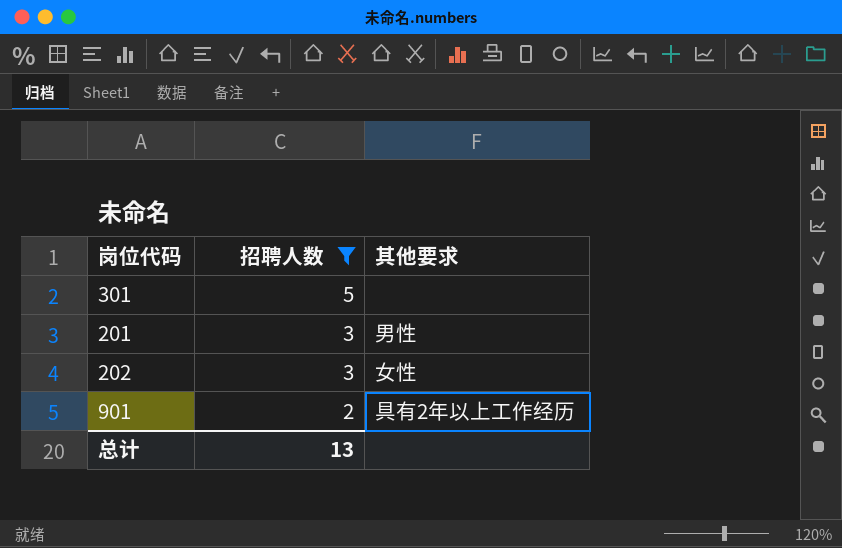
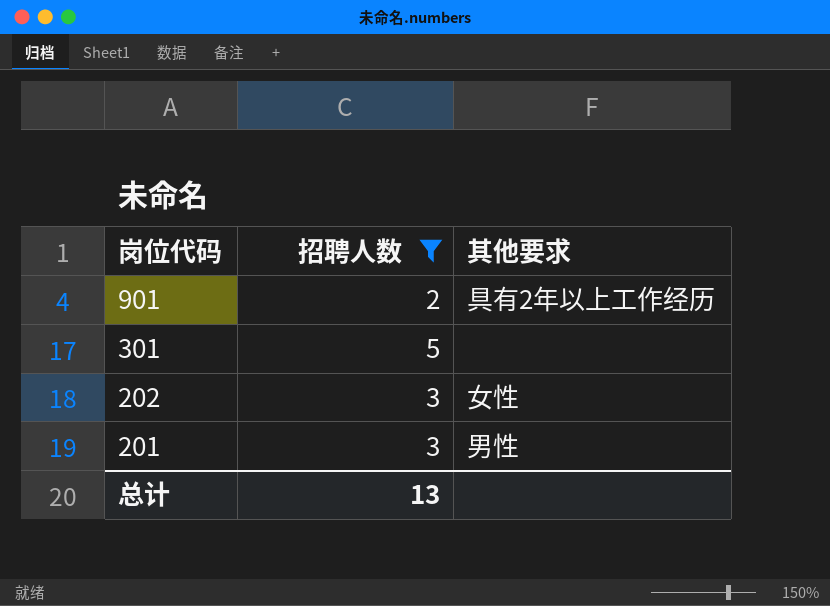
row order: 招聘人数 descending -> 岗位代码 descending

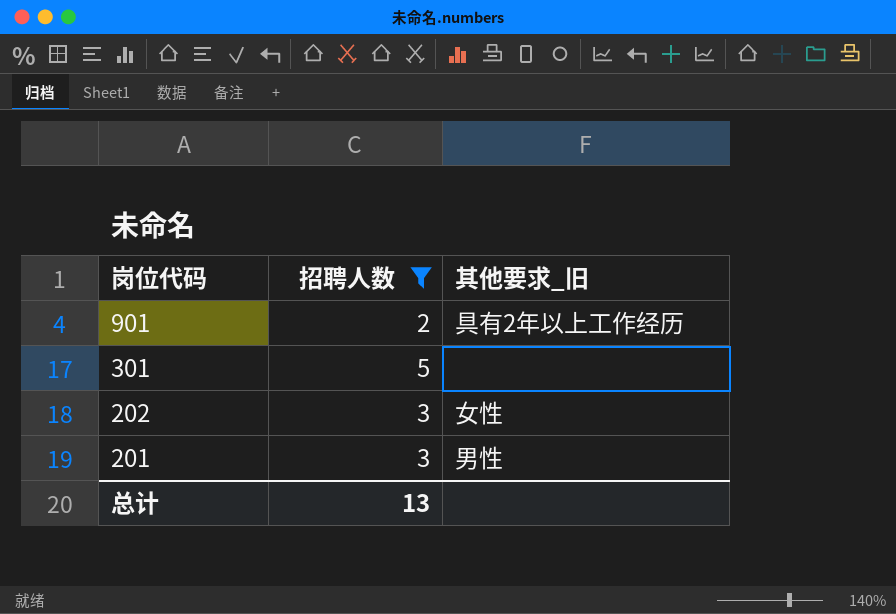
column name: 其他要求 -> 其他要求_旧

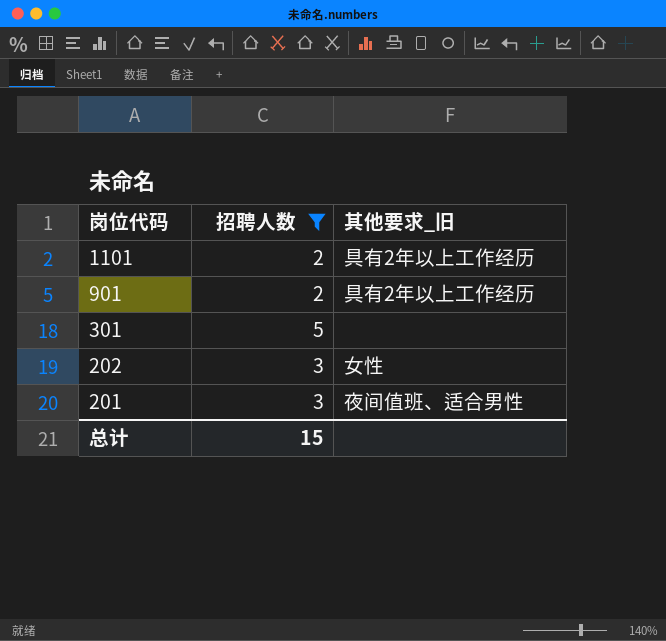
row 1101: none -> 2 | 具有2年以上工作经历
201 | 其他要求_旧: 男性 -> 夜间值班、适合男性
总计 | 招聘人数: 13 -> 15

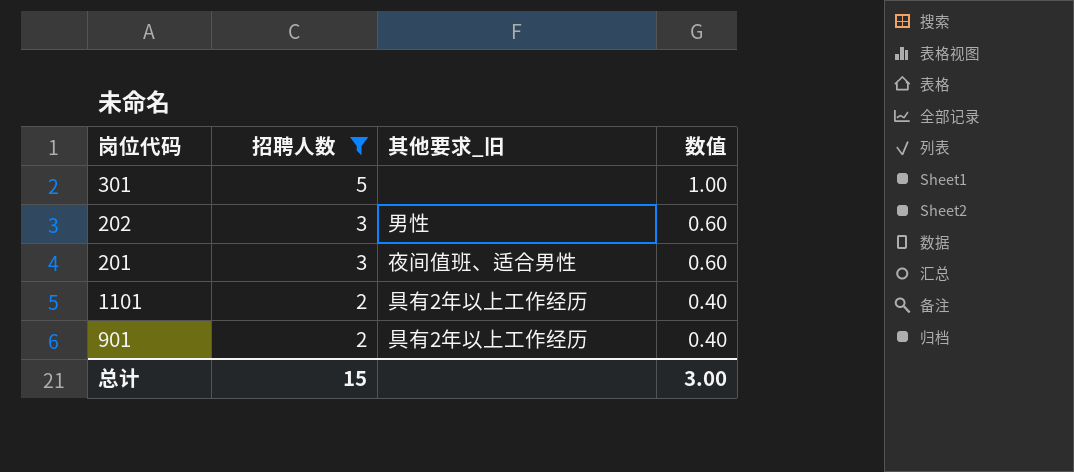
row order: 岗位代码 descending -> 招聘人数 descending
column 数值 | formula: none -> [招聘人数] * 0.2
202 | 其他要求_旧: 女性 -> 男性

